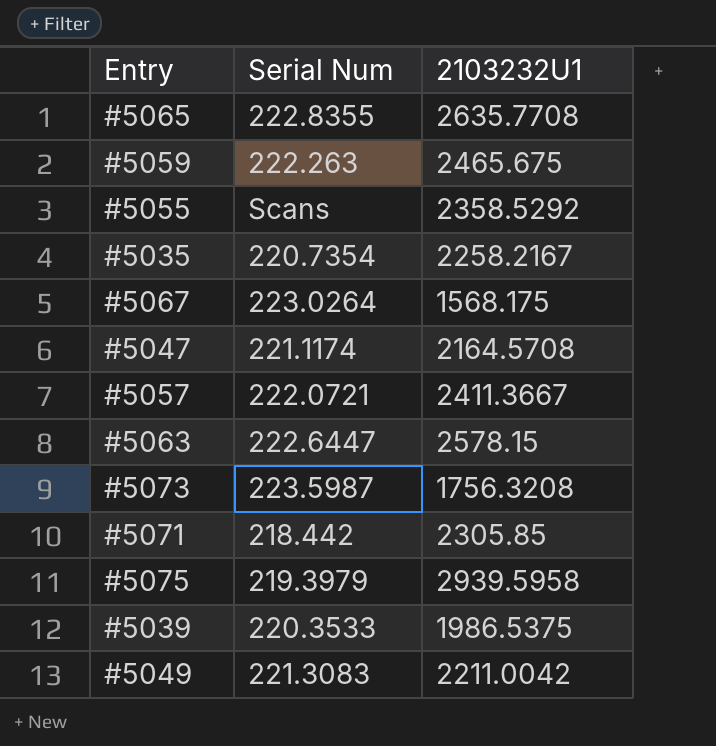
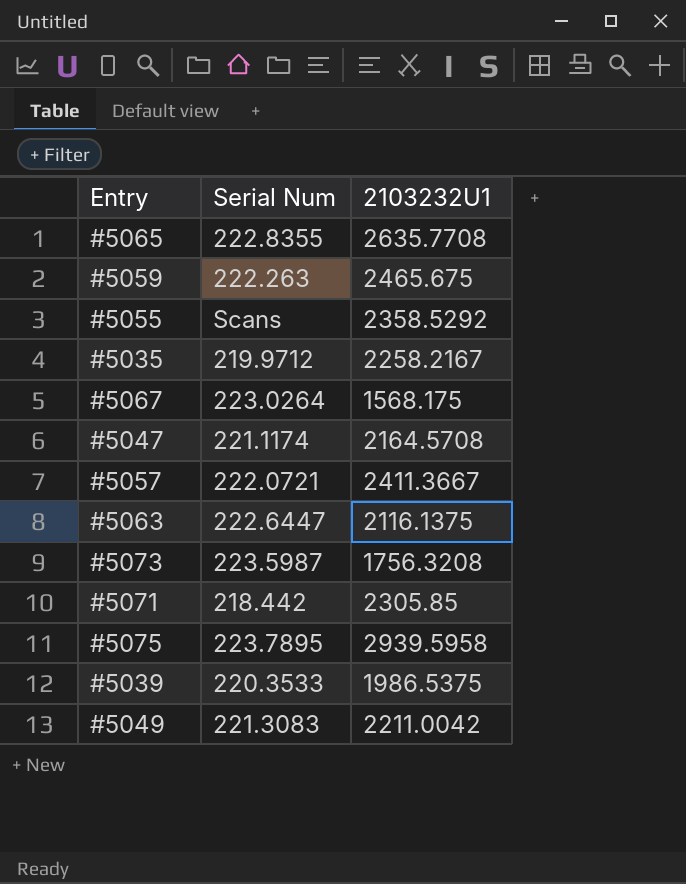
#5035 | Serial Num: 220.7354 -> 219.9712
#5063 | 2103232U1: 2578.15 -> 2116.1375
#5075 | Serial Num: 219.3979 -> 223.7895

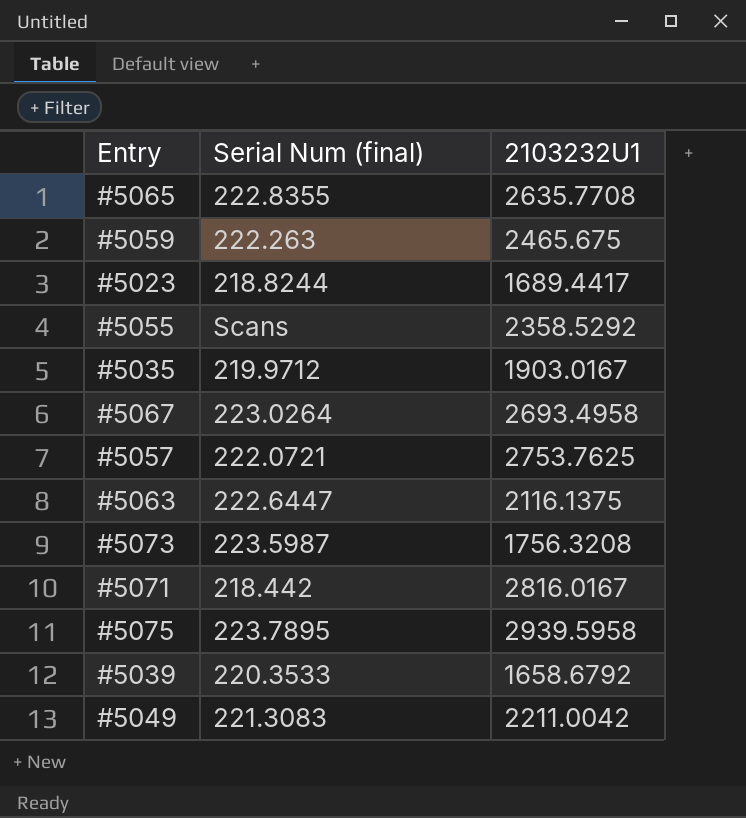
column name: Serial Num -> Serial Num (final)
row #5047: 221.1174 | 2164.5708 -> none
row #5023: none -> 218.8244 | 1689.4417
#5035 | 2103232U1: 2258.2167 -> 1903.0167
#5067 | 2103232U1: 1568.175 -> 2693.4958
#5057 | 2103232U1: 2411.3667 -> 2753.7625
#5071 | 2103232U1: 2305.85 -> 2816.0167
#5039 | 2103232U1: 1986.5375 -> 1658.6792

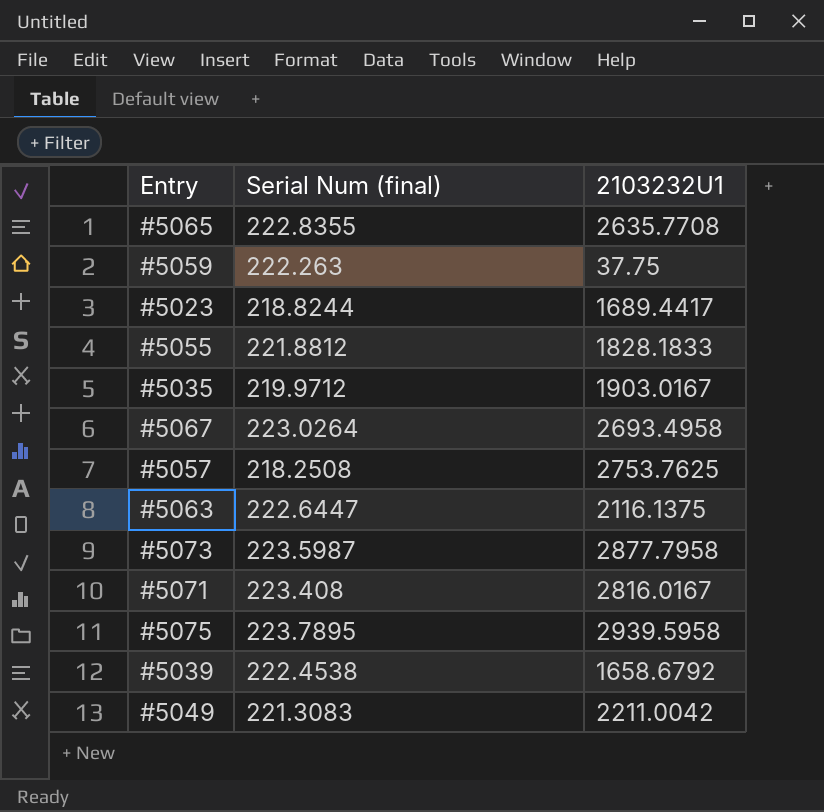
#5059 | 2103232U1: 2465.675 -> 37.75
#5055 | Serial Num (final): Scans -> 221.8812
#5055 | 2103232U1: 2358.5292 -> 1828.1833
#5057 | Serial Num (final): 222.0721 -> 218.2508
#5073 | 2103232U1: 1756.3208 -> 2877.7958
#5071 | Serial Num (final): 218.442 -> 223.408
#5039 | Serial Num (final): 220.3533 -> 222.4538

